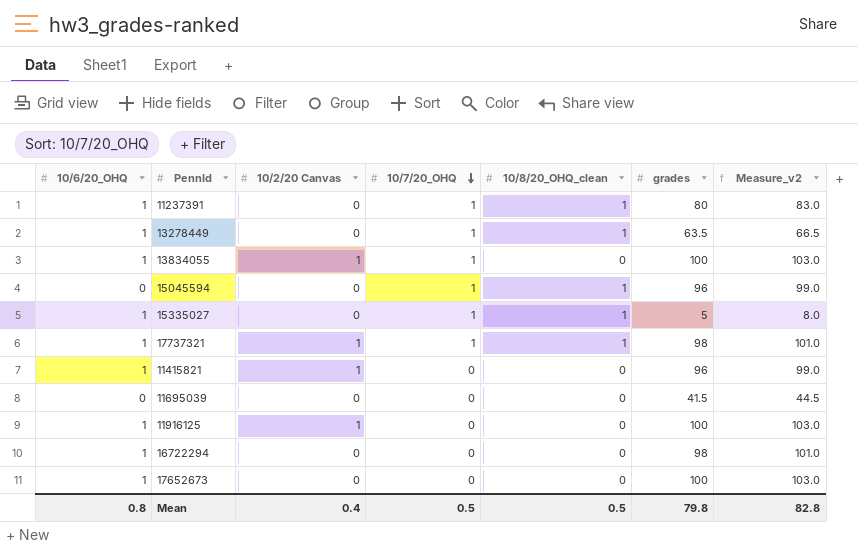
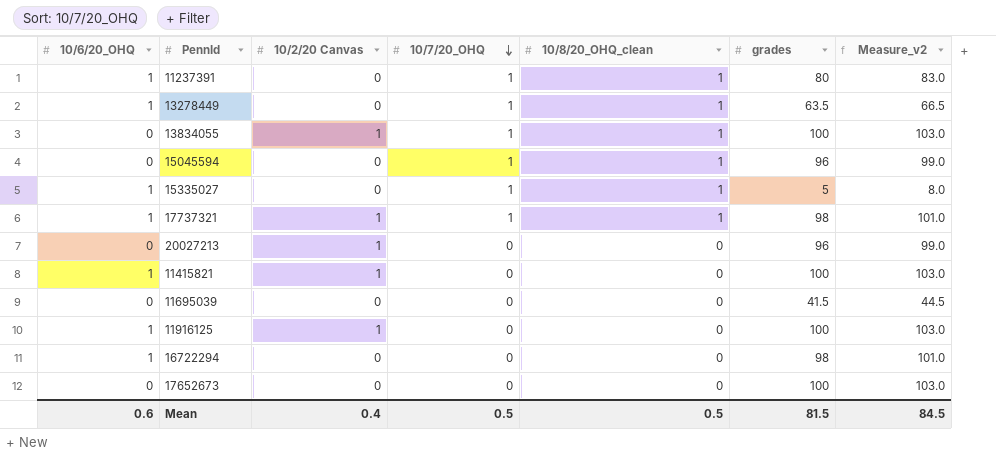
13834055 | 10/6/20_OHQ: 1 -> 0
13834055 | 10/8/20_OHQ_clean: 0 -> 1
row 20027213: none -> 0 | 1 | 0 | 0 | 96 | 99.0
11415821 | grades: 96 -> 100
11415821 | Measure_v2: 99.0 -> 103.0
17652673 | 10/6/20_OHQ: 1 -> 0
Mean | 10/6/20_OHQ: 0.8 -> 0.6
Mean | grades: 79.8 -> 81.5
Mean | Measure_v2: 82.8 -> 84.5

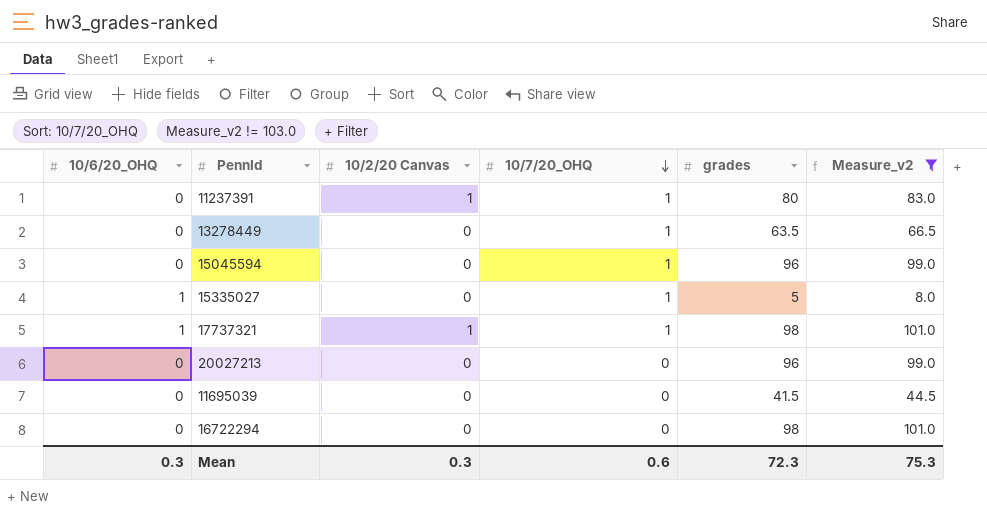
filter: none -> Measure_v2 != 103.0
column 10/8/20_OHQ_clean | position: 5 -> none
11237391 | 10/6/20_OHQ: 1 -> 0
11237391 | 10/2/20 Canvas: 0 -> 1
13278449 | 10/6/20_OHQ: 1 -> 0
20027213 | 10/2/20 Canvas: 1 -> 0
16722294 | 10/6/20_OHQ: 1 -> 0
Mean | 10/6/20_OHQ: 0.6 -> 0.3
Mean | 10/2/20 Canvas: 0.4 -> 0.3
Mean | 10/7/20_OHQ: 0.5 -> 0.6
Mean | grades: 81.5 -> 72.3
Mean | Measure_v2: 84.5 -> 75.3

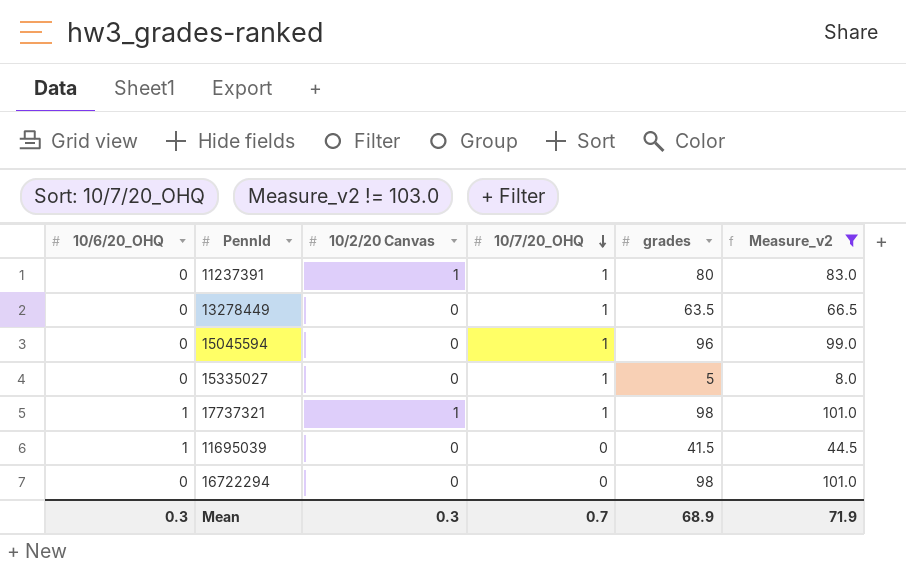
row 20027213: 0 | 0 | 0 | 96 | 99.0 -> none
15335027 | 10/6/20_OHQ: 1 -> 0
11695039 | 10/6/20_OHQ: 0 -> 1
Mean | 10/7/20_OHQ: 0.6 -> 0.7
Mean | grades: 72.3 -> 68.9
Mean | Measure_v2: 75.3 -> 71.9

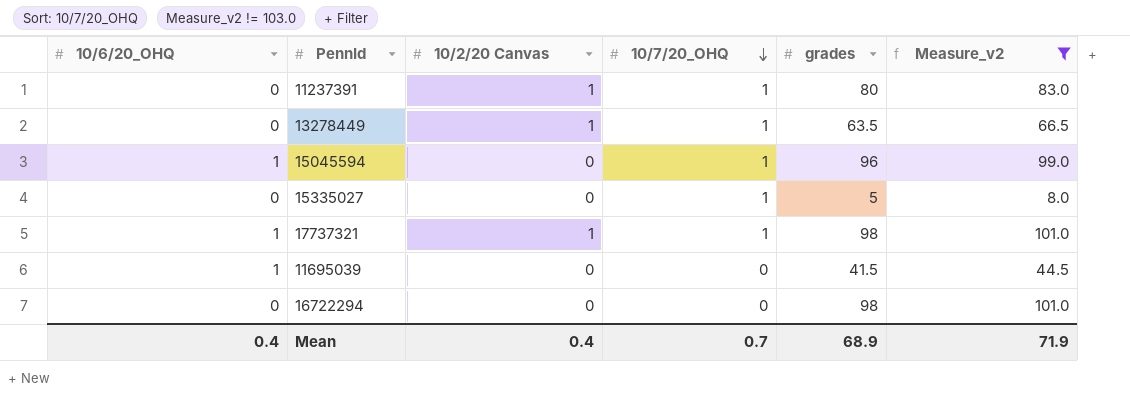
13278449 | 10/2/20 Canvas: 0 -> 1
15045594 | 10/6/20_OHQ: 0 -> 1
Mean | 10/6/20_OHQ: 0.3 -> 0.4
Mean | 10/2/20 Canvas: 0.3 -> 0.4

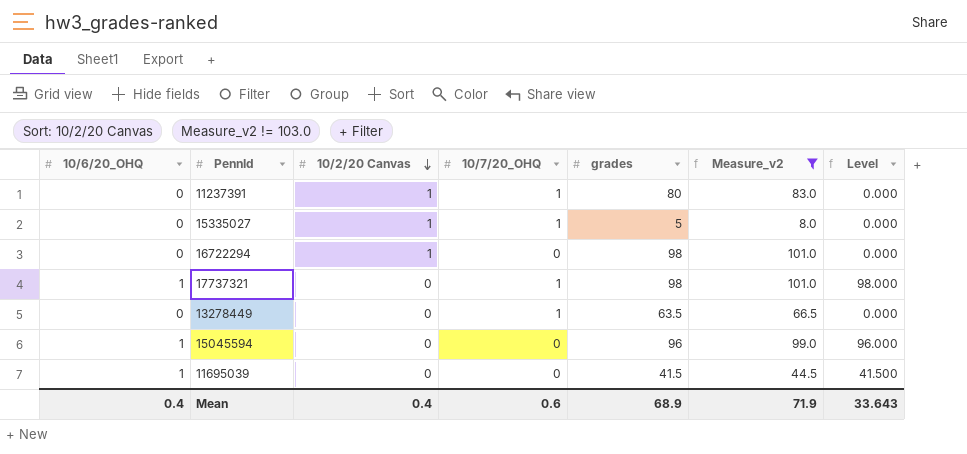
row order: 10/7/20_OHQ descending -> 10/2/20 Canvas descending
column Level | formula: none -> [10/6/20_OHQ] * [grades]
15335027 | 10/2/20 Canvas: 0 -> 1
16722294 | 10/2/20 Canvas: 0 -> 1
17737321 | 10/2/20 Canvas: 1 -> 0
13278449 | 10/2/20 Canvas: 1 -> 0
15045594 | 10/7/20_OHQ: 1 -> 0
Mean | 10/7/20_OHQ: 0.7 -> 0.6

